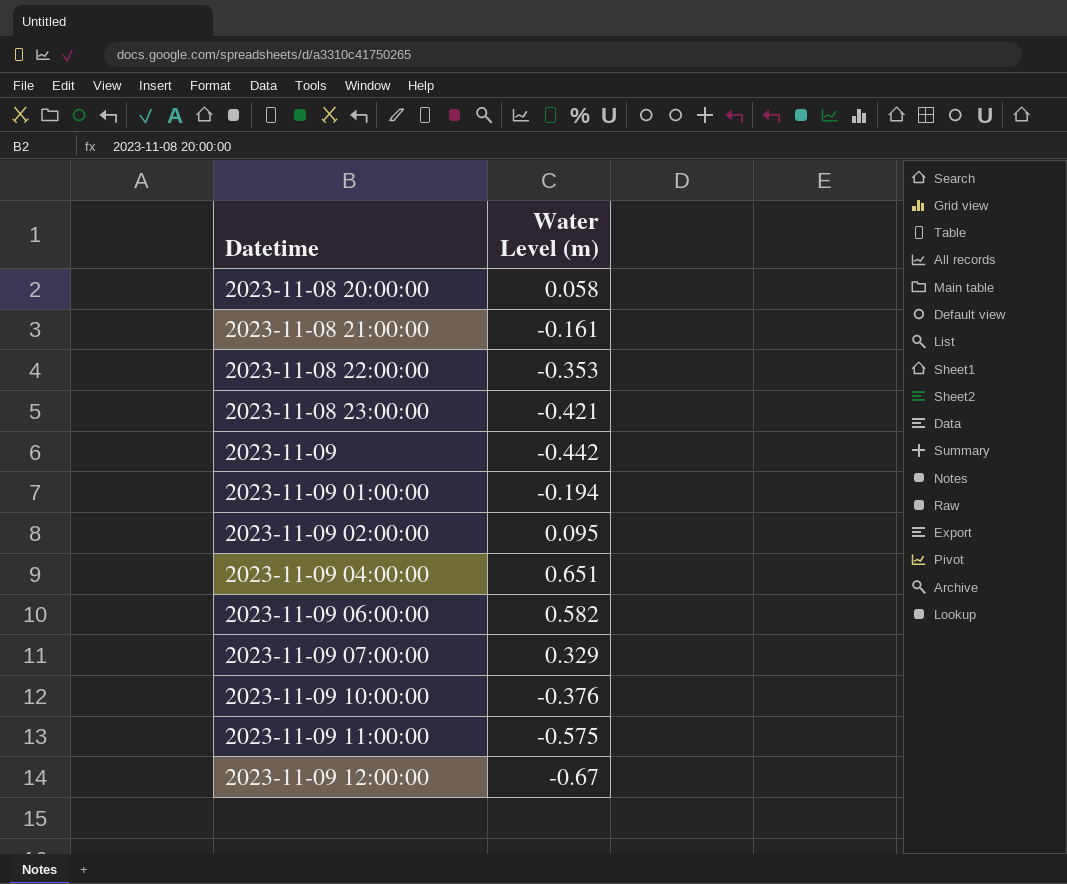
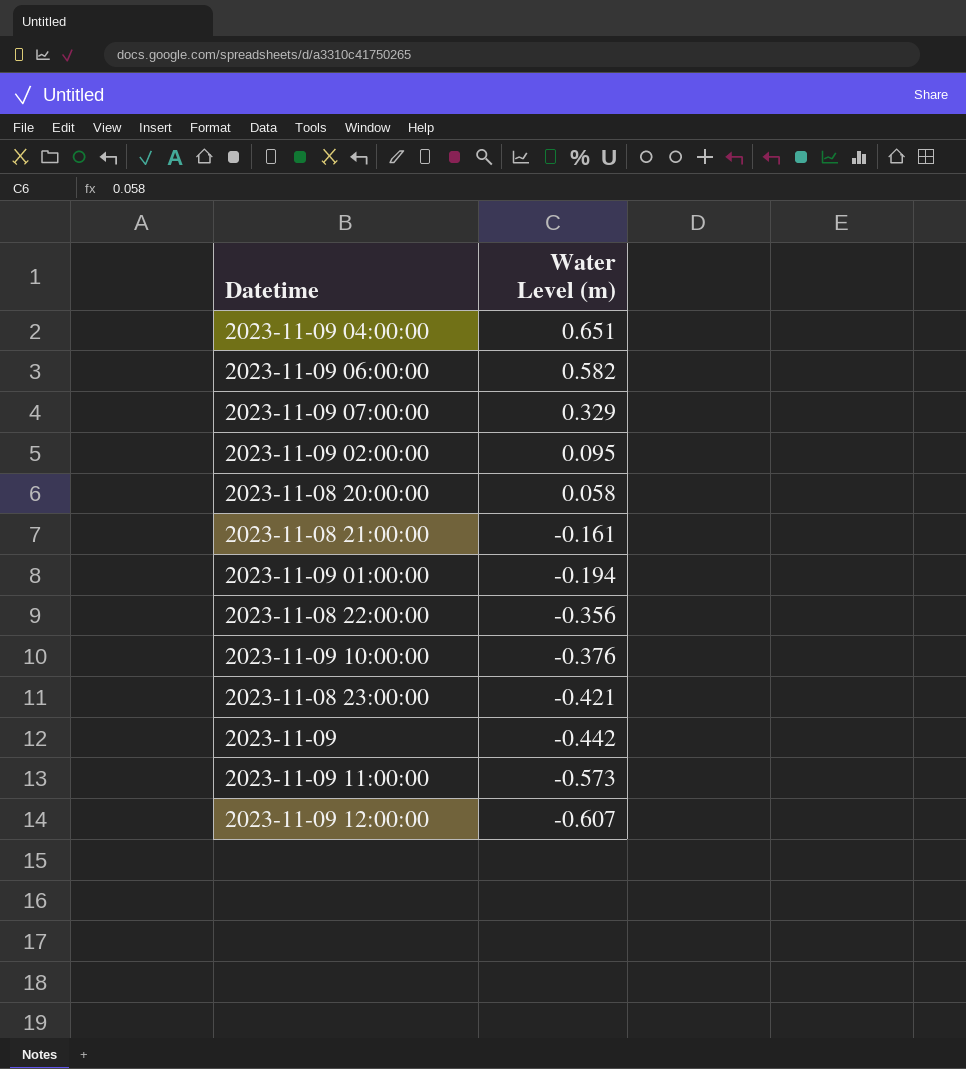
row order: Datetime ascending -> Water Level (m) descending
2023-11-08 22:00:00 | Water Level (m): -0.353 -> -0.356
2023-11-09 11:00:00 | Water Level (m): -0.575 -> -0.573
2023-11-09 12:00:00 | Water Level (m): -0.67 -> -0.607

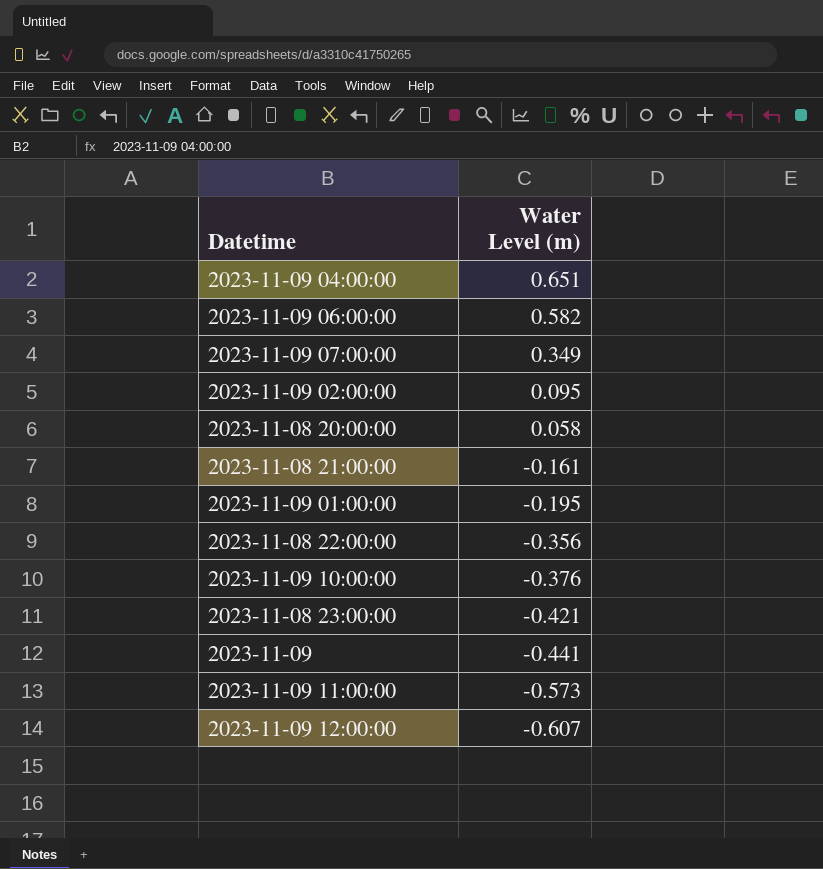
2023-11-09 07:00:00 | Water Level (m): 0.329 -> 0.349
2023-11-09 01:00:00 | Water Level (m): -0.194 -> -0.195
2023-11-09 | Water Level (m): -0.442 -> -0.441

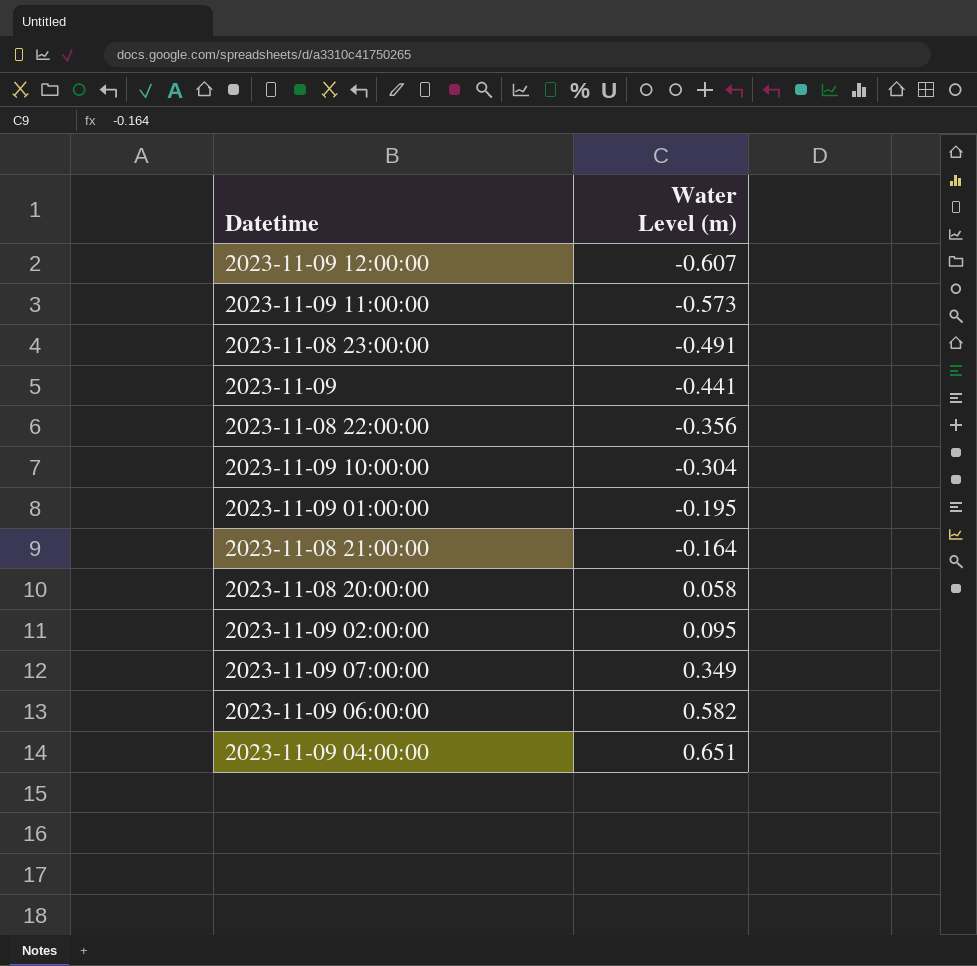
row order: Water Level (m) descending -> Water Level (m) ascending
2023-11-08 23:00:00 | Water Level (m): -0.421 -> -0.491
2023-11-09 10:00:00 | Water Level (m): -0.376 -> -0.304
2023-11-08 21:00:00 | Water Level (m): -0.161 -> -0.164

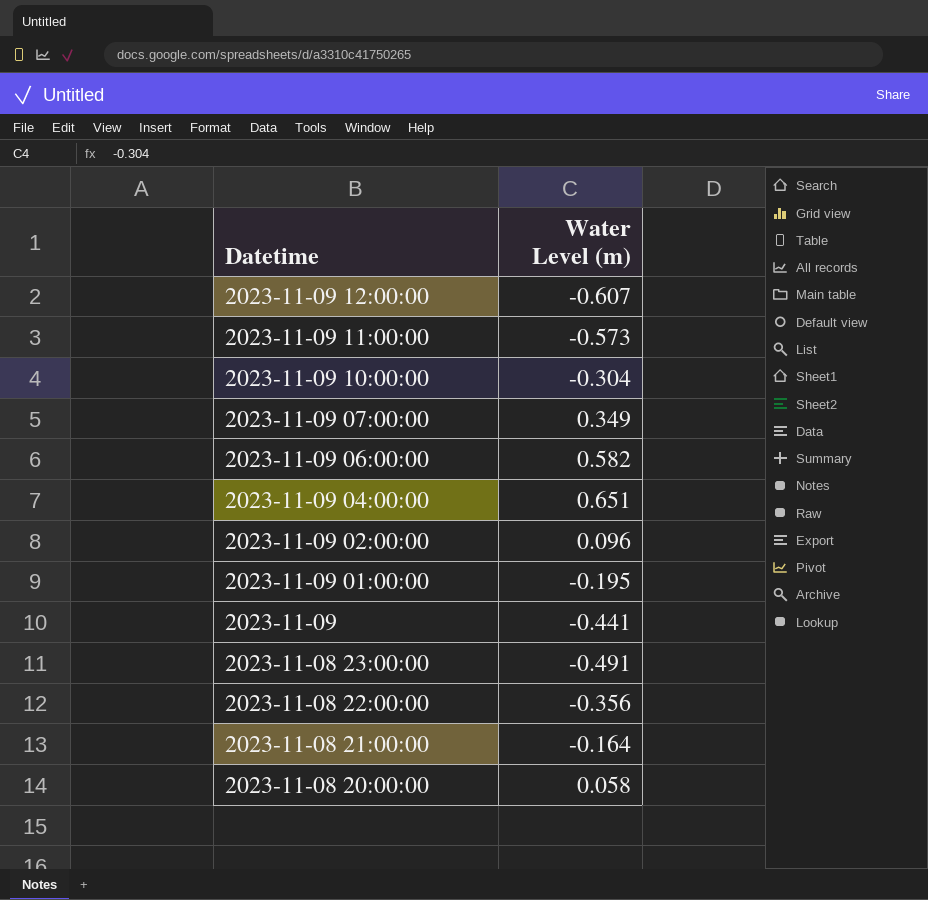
row order: Water Level (m) ascending -> Datetime descending
2023-11-09 02:00:00 | Water Level (m): 0.095 -> 0.096

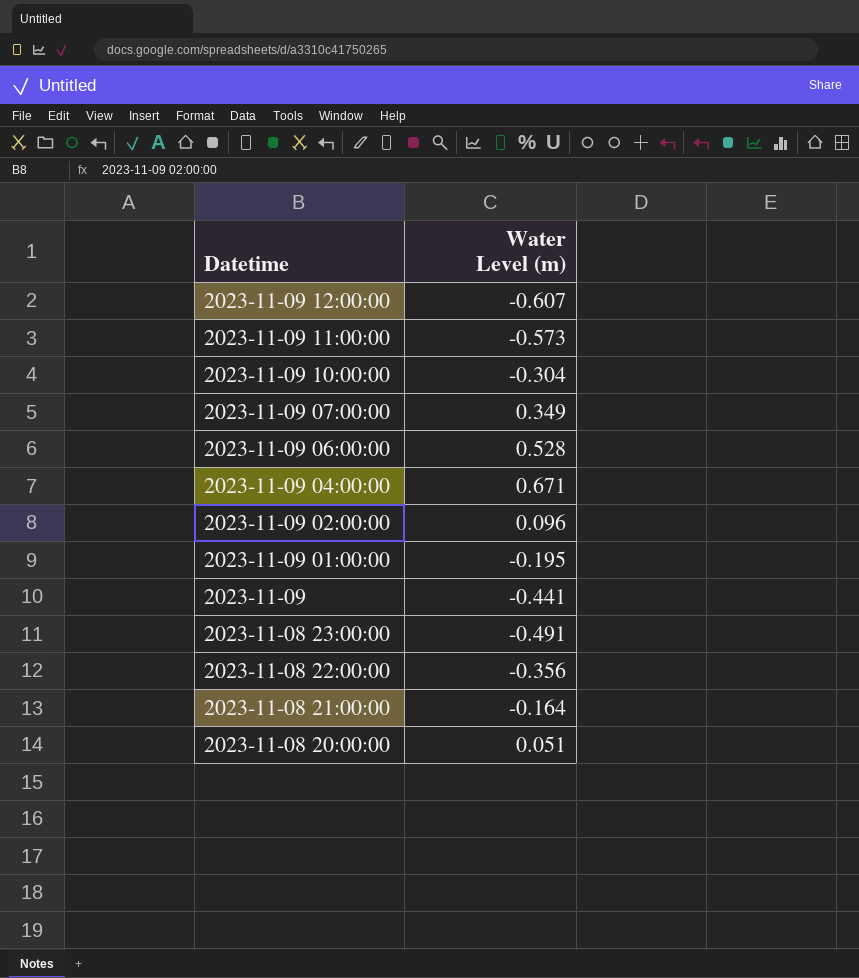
2023-11-09 06:00:00 | Water Level (m): 0.582 -> 0.528
2023-11-09 04:00:00 | Water Level (m): 0.651 -> 0.671
2023-11-08 20:00:00 | Water Level (m): 0.058 -> 0.051

